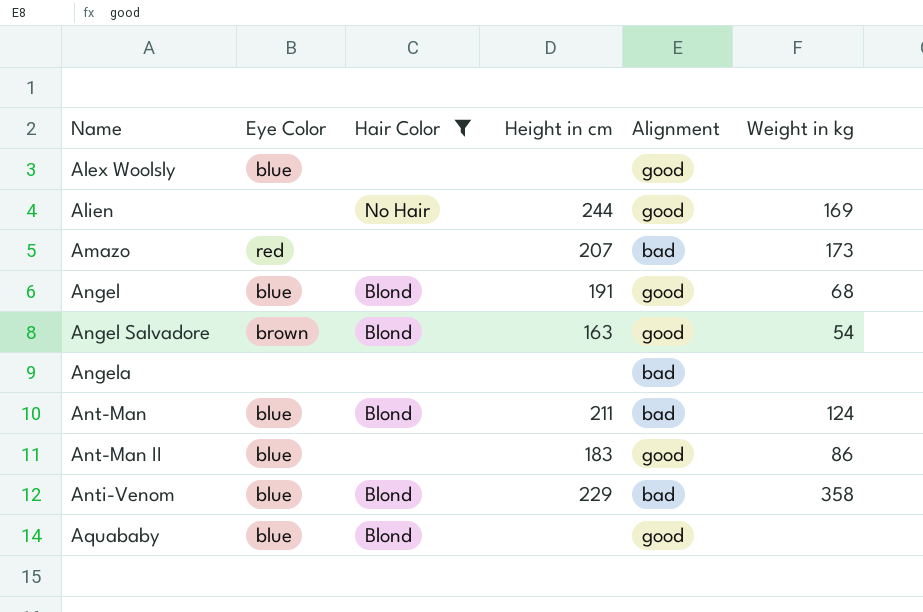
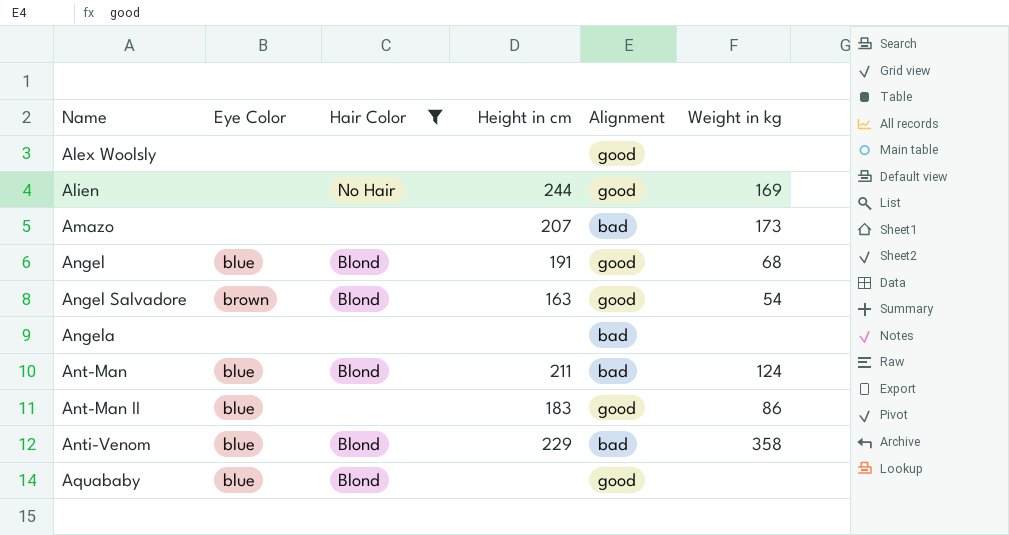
Alex Woolsly | Eye Color: blue -> none
Amazo | Eye Color: red -> none

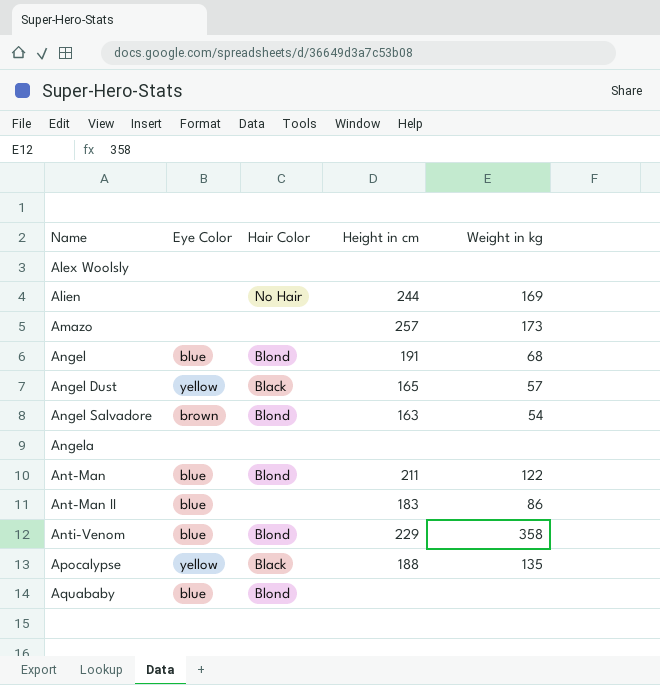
filter: Hair Color != Black -> none
column Alignment | position: 5 -> none
Amazo | Height in cm: 207 -> 257
Ant-Man | Weight in kg: 124 -> 122

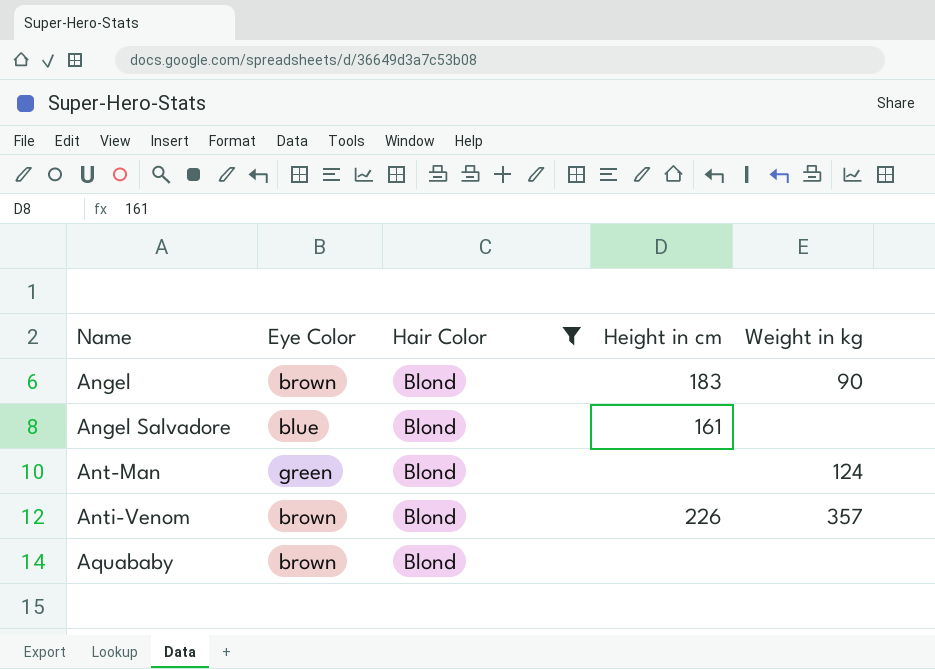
filter: none -> Hair Color = Blond
Angel | Eye Color: blue -> brown
Angel | Height in cm: 191 -> 183
Angel | Weight in kg: 68 -> 90
Angel Salvadore | Eye Color: brown -> blue
Angel Salvadore | Height in cm: 163 -> 161
Angel Salvadore | Weight in kg: 54 -> none
Ant-Man | Eye Color: blue -> green
Ant-Man | Height in cm: 211 -> none
Ant-Man | Weight in kg: 122 -> 124
Anti-Venom | Eye Color: blue -> brown
Anti-Venom | Height in cm: 229 -> 226
Anti-Venom | Weight in kg: 358 -> 357
Aquababy | Eye Color: blue -> brown

